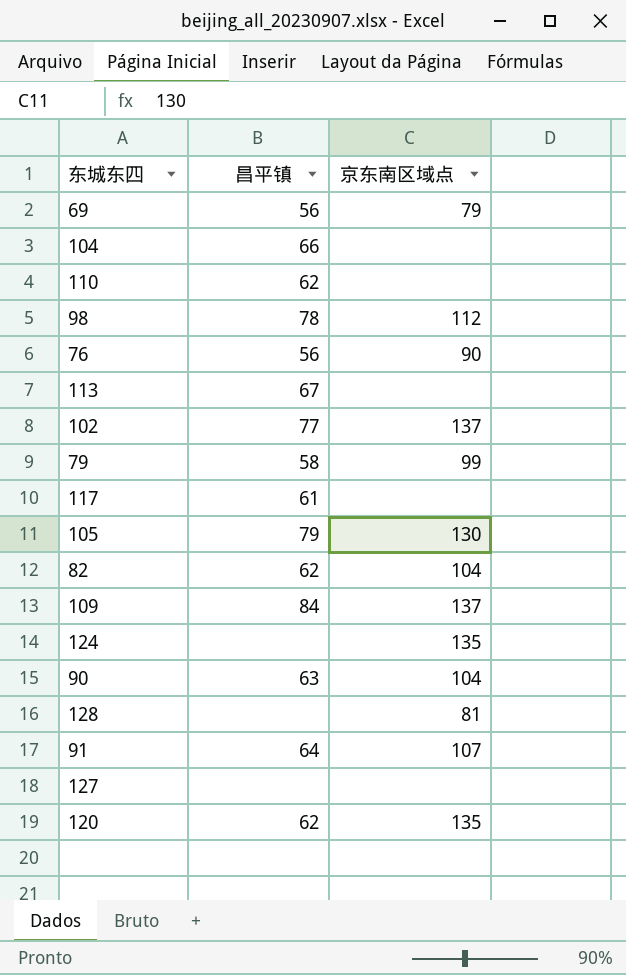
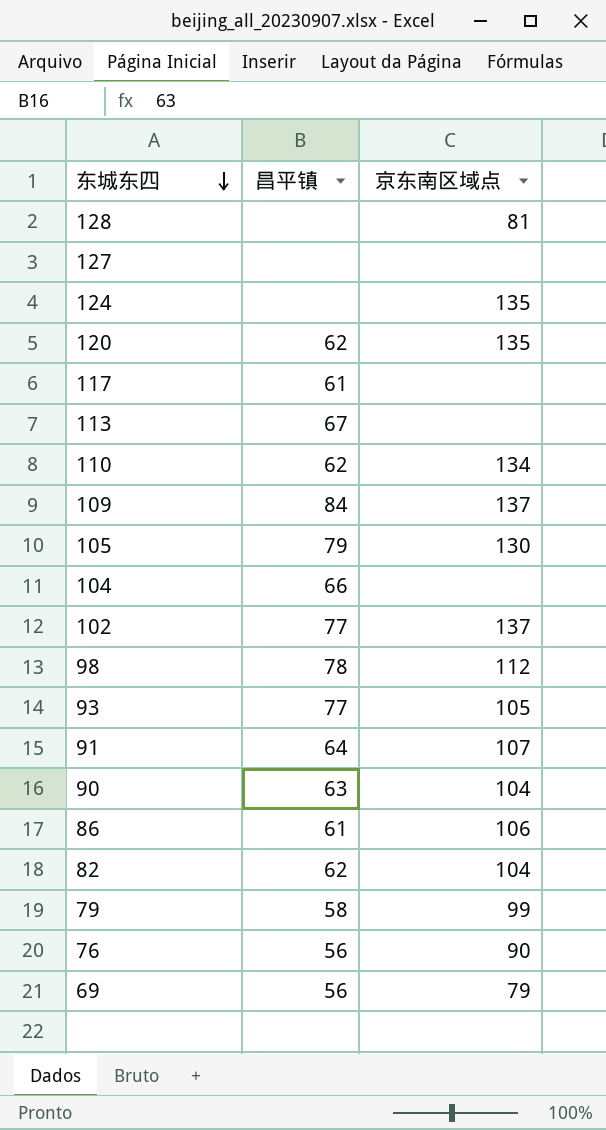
row order: none -> 东城东四 descending
110 | 京东南区域点: none -> 134
row 93: none -> 77 | 105
row 86: none -> 61 | 106

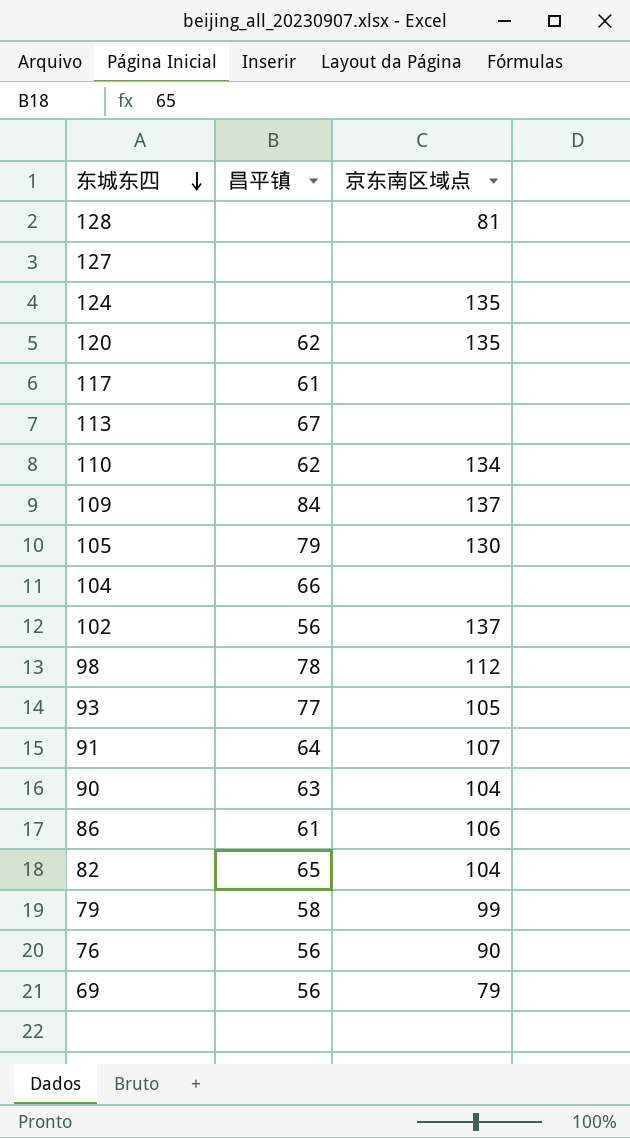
102 | 昌平镇: 77 -> 56
82 | 昌平镇: 62 -> 65

